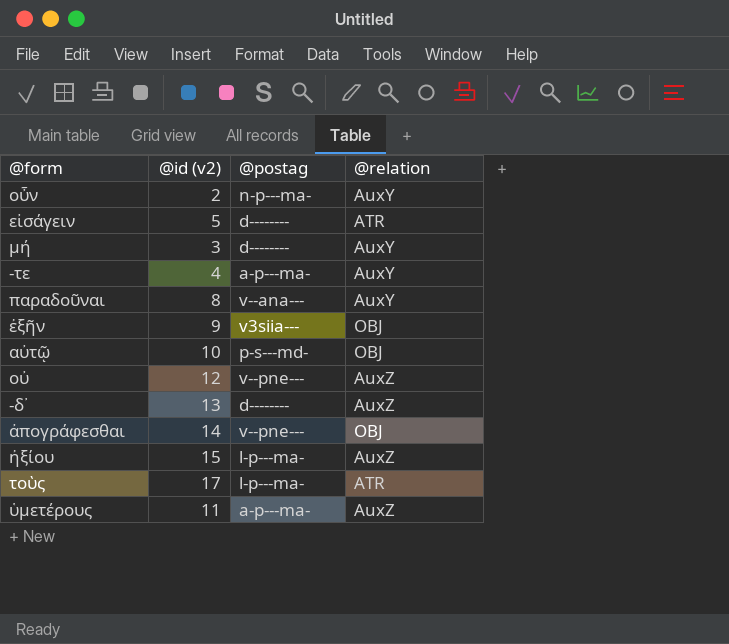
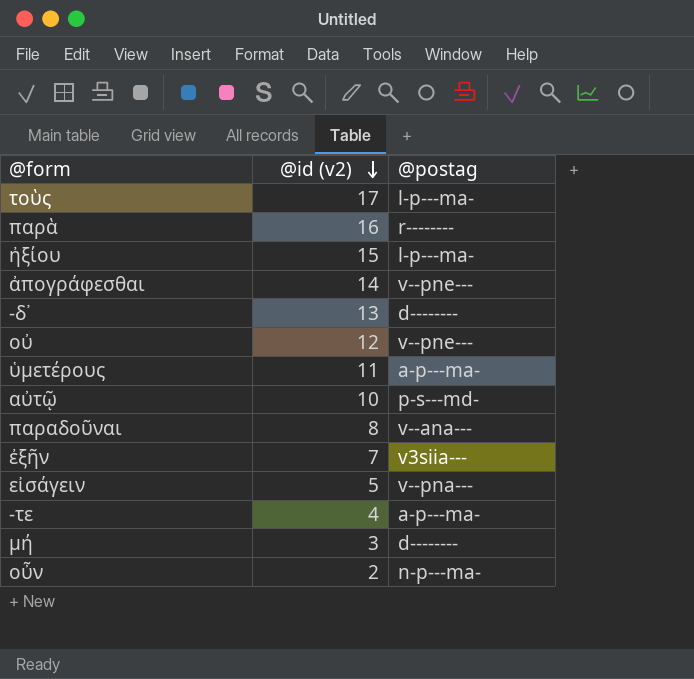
row order: none -> @id (v2) descending
column @relation | position: 4 -> none
row παρὰ: none -> 16 | r--------
ἐξῆν | @id (v2): 9 -> 7
εἰσάγειν | @postag: d-------- -> v--pna---

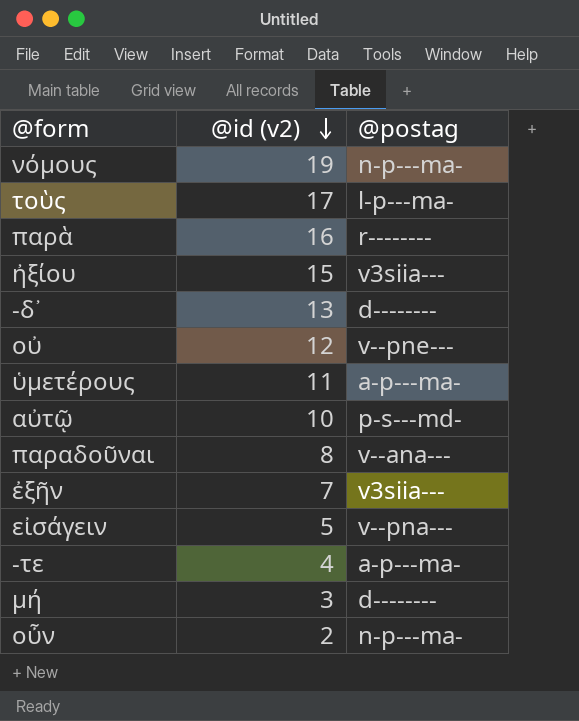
row ἀπογράφεσθαι: 14 | v--pne--- -> none
row νόμους: none -> 19 | n-p---ma-
ἠξίου | @postag: l-p---ma- -> v3siia---

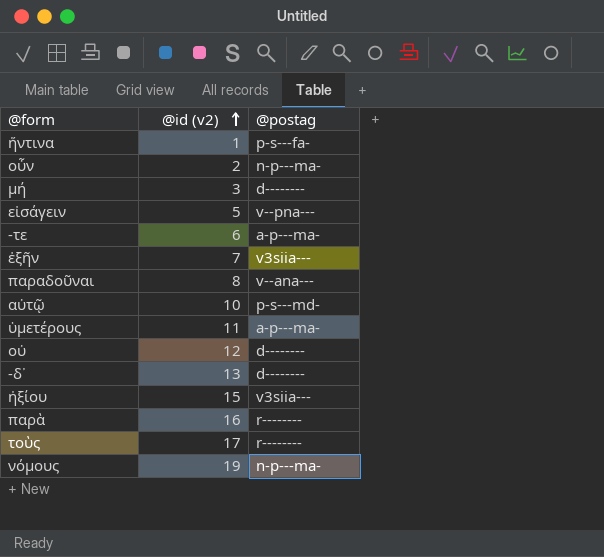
row order: @id (v2) descending -> @id (v2) ascending
row ἥντινα: none -> 1 | p-s---fa-
-τε | @id (v2): 4 -> 6
οὐ | @postag: v--pne--- -> d--------
τοὺς | @postag: l-p---ma- -> r--------

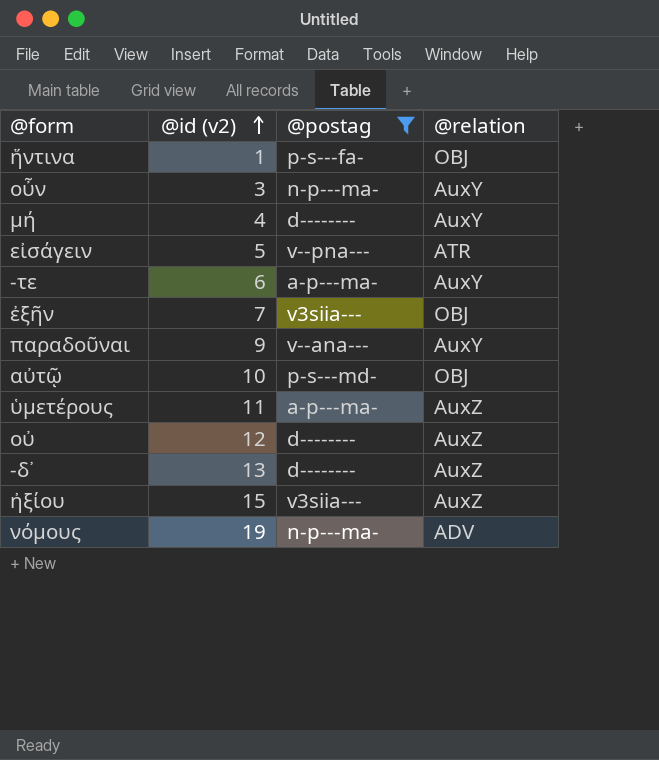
filter: none -> @postag != r--------
column @relation | position: none -> 4
οὖν | @id (v2): 2 -> 3
μή | @id (v2): 3 -> 4
παραδοῦναι | @id (v2): 8 -> 9

